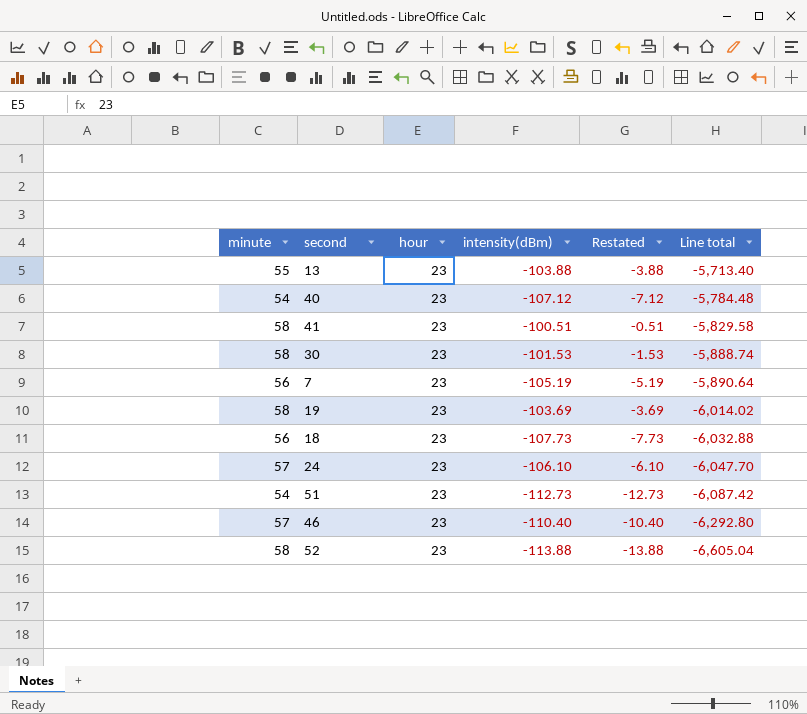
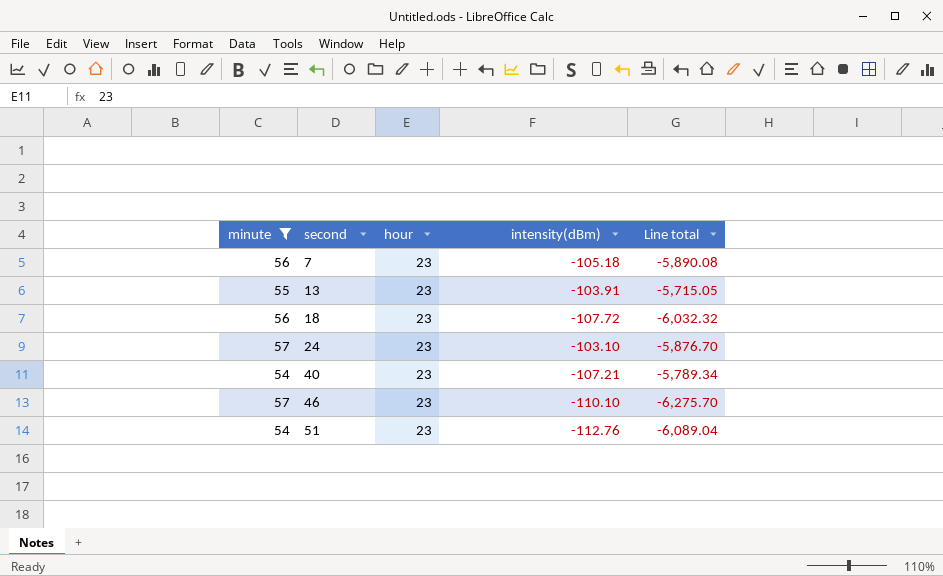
filter: none -> minute != 58
row order: Line total descending -> second ascending
column Restated | formula: [intensity(dBm)] + 100 -> none
7 | intensity(dBm): -105.19 -> -105.18
7 | Line total: -5,890.64 -> -5,890.08
13 | intensity(dBm): -103.88 -> -103.91
13 | Line total: -5,713.40 -> -5,715.05
18 | intensity(dBm): -107.73 -> -107.72
18 | Line total: -6,032.88 -> -6,032.32
24 | intensity(dBm): -106.10 -> -103.10
24 | Line total: -6,047.70 -> -5,876.70
40 | intensity(dBm): -107.12 -> -107.21
40 | Line total: -5,784.48 -> -5,789.34
46 | intensity(dBm): -110.40 -> -110.10
46 | Line total: -6,292.80 -> -6,275.70
51 | intensity(dBm): -112.73 -> -112.76
51 | Line total: -6,087.42 -> -6,089.04

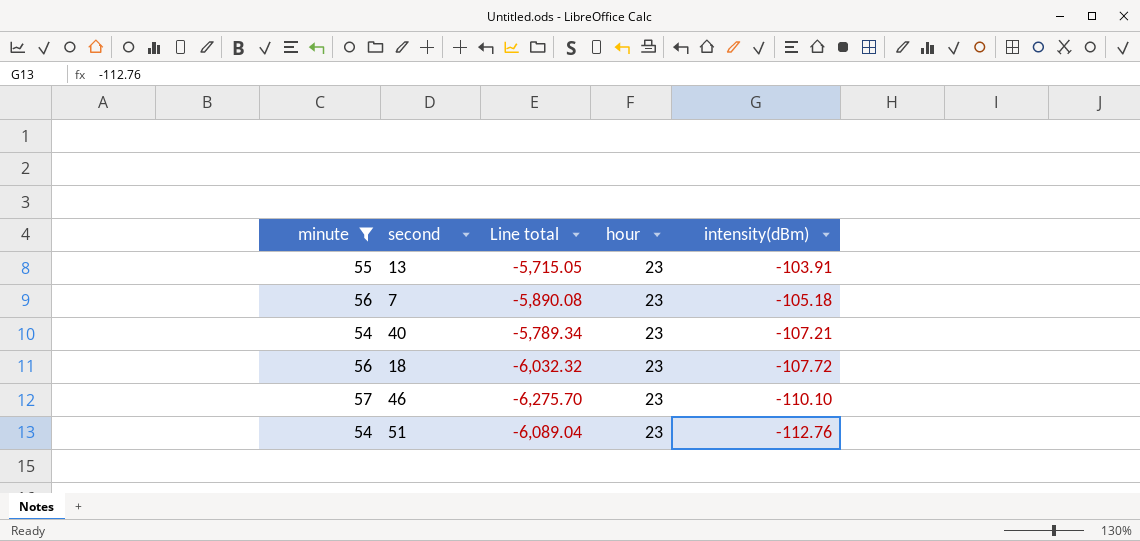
row order: second ascending -> intensity(dBm) descending
column Line total | position: 5 -> 3
row 24: 57 | 23 | -103.10 | -5,876.70 -> none

